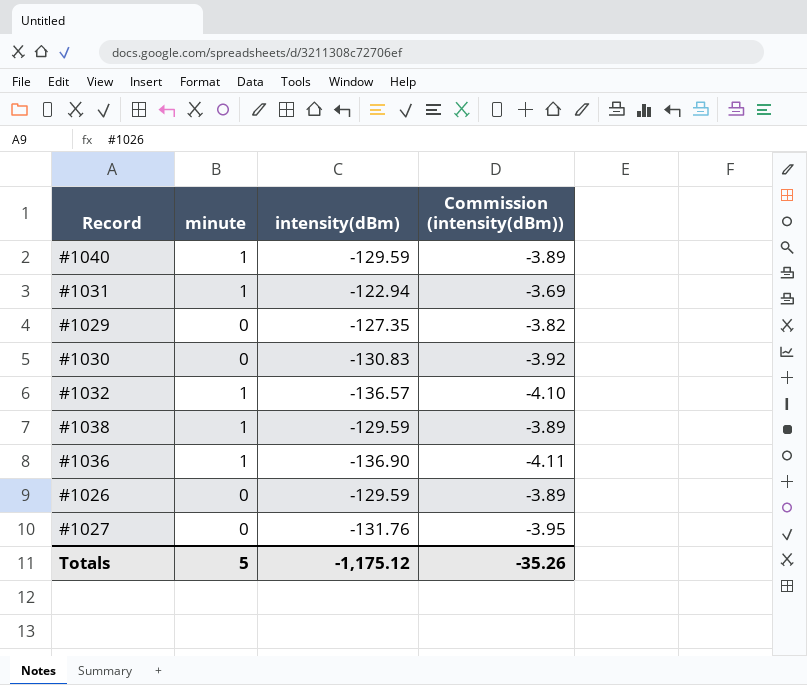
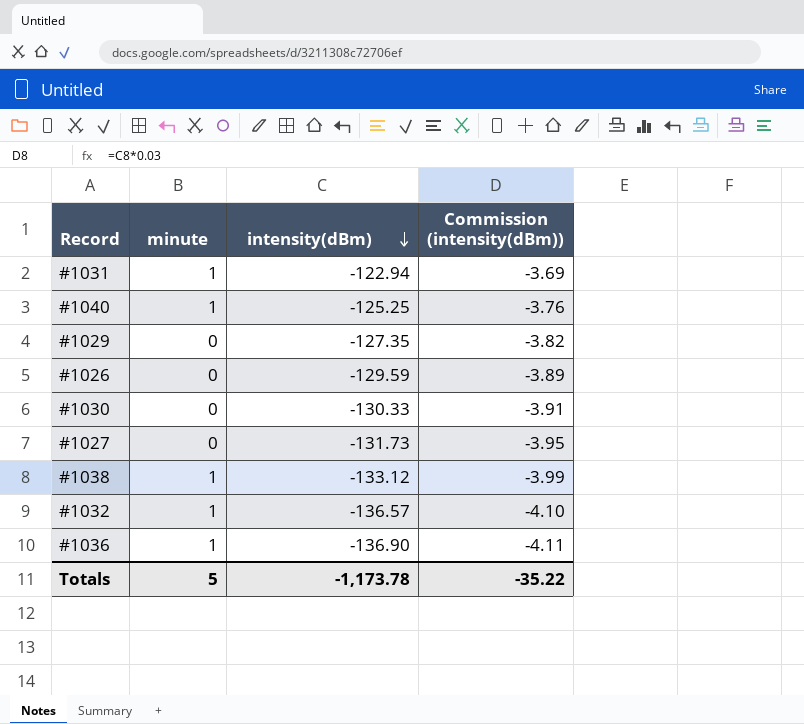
row order: none -> intensity(dBm) descending
#1040 | intensity(dBm): -129.59 -> -125.25
#1040 | Commission (intensity(dBm)): -3.89 -> -3.76
#1030 | intensity(dBm): -130.83 -> -130.33
#1030 | Commission (intensity(dBm)): -3.92 -> -3.91
#1027 | intensity(dBm): -131.76 -> -131.73
#1038 | intensity(dBm): -129.59 -> -133.12
#1038 | Commission (intensity(dBm)): -3.89 -> -3.99
Totals | intensity(dBm): -1,175.12 -> -1,173.78
Totals | Commission (intensity(dBm)): -35.26 -> -35.22

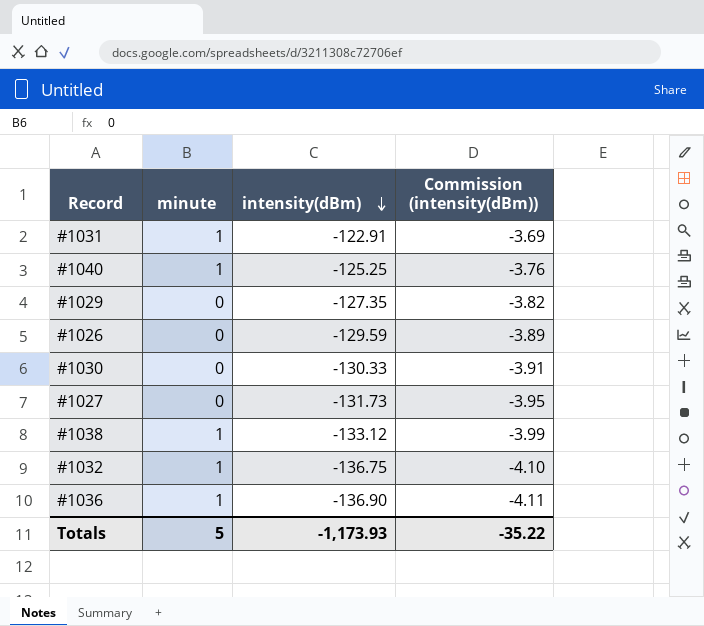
#1031 | intensity(dBm): -122.94 -> -122.91
#1032 | intensity(dBm): -136.57 -> -136.75
Totals | intensity(dBm): -1,173.78 -> -1,173.93

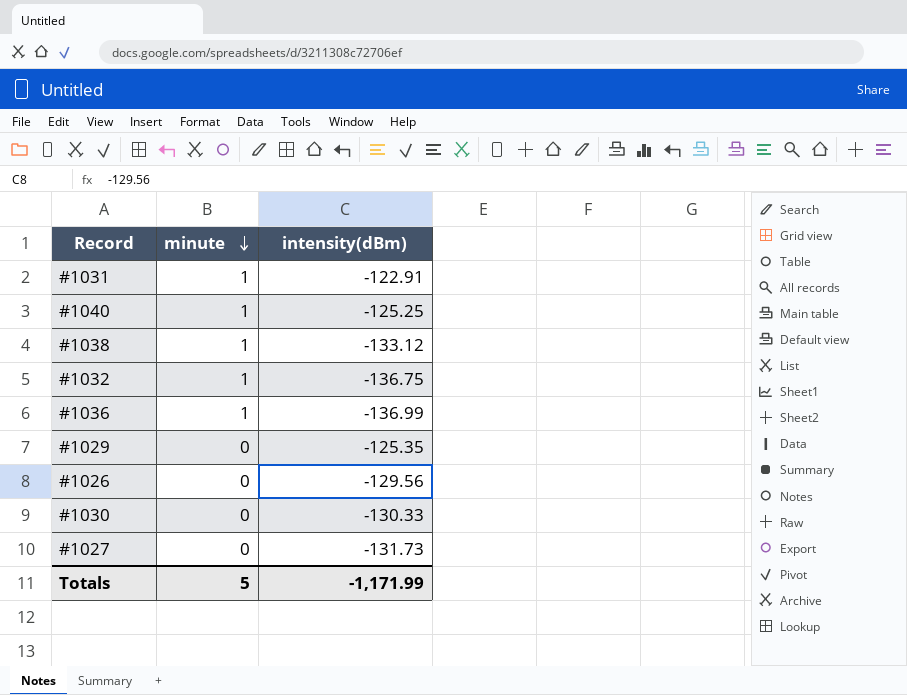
row order: intensity(dBm) descending -> minute descending
column Commission (intensity(dBm)) | formula: [intensity(dBm)] * 0.03 -> none
#1036 | intensity(dBm): -136.90 -> -136.99
#1029 | intensity(dBm): -127.35 -> -125.35
#1026 | intensity(dBm): -129.59 -> -129.56
Totals | intensity(dBm): -1,173.93 -> -1,171.99

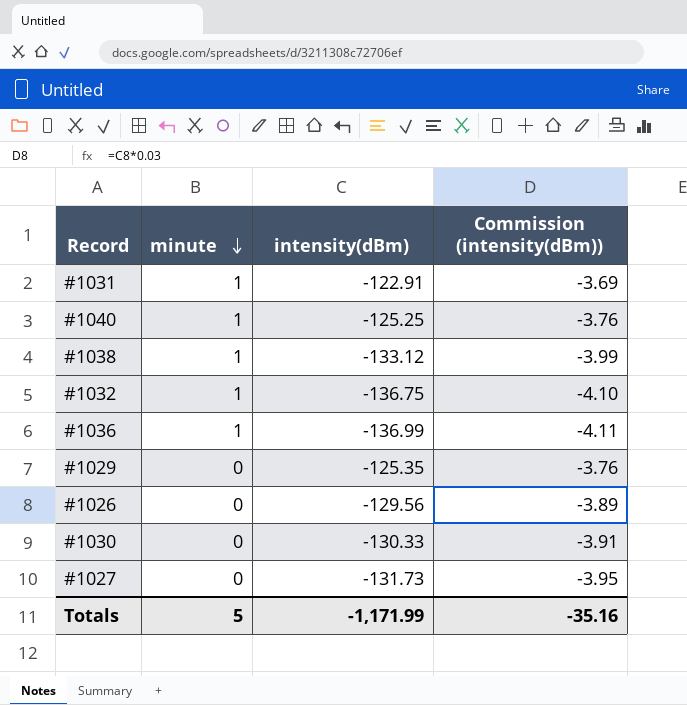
column Commission (intensity(dBm)) | formula: none -> [intensity(dBm)] * 0.03

